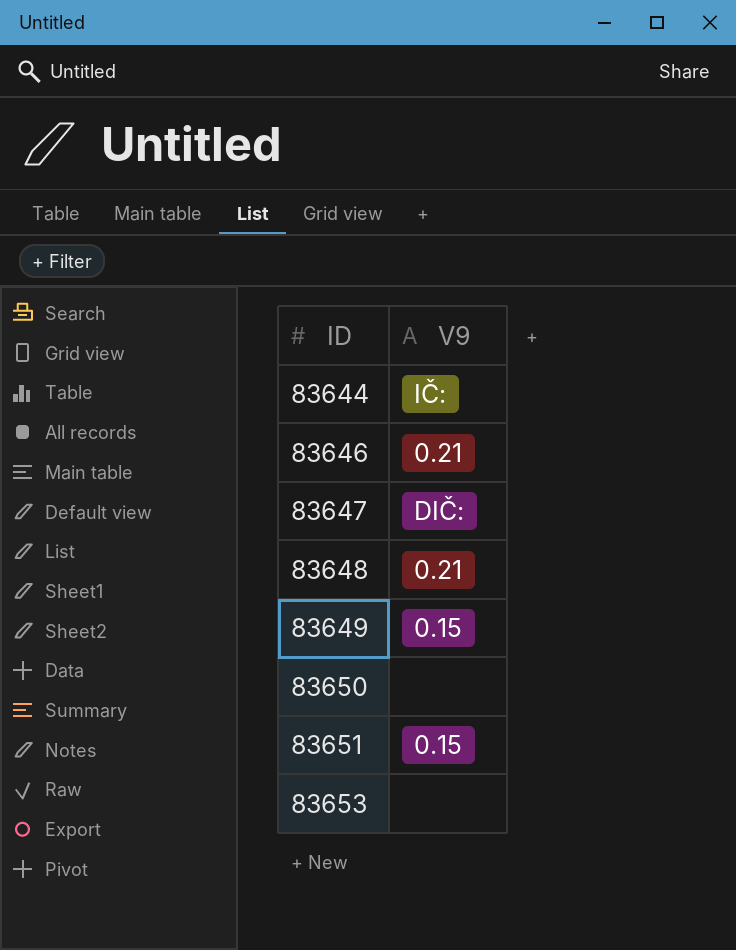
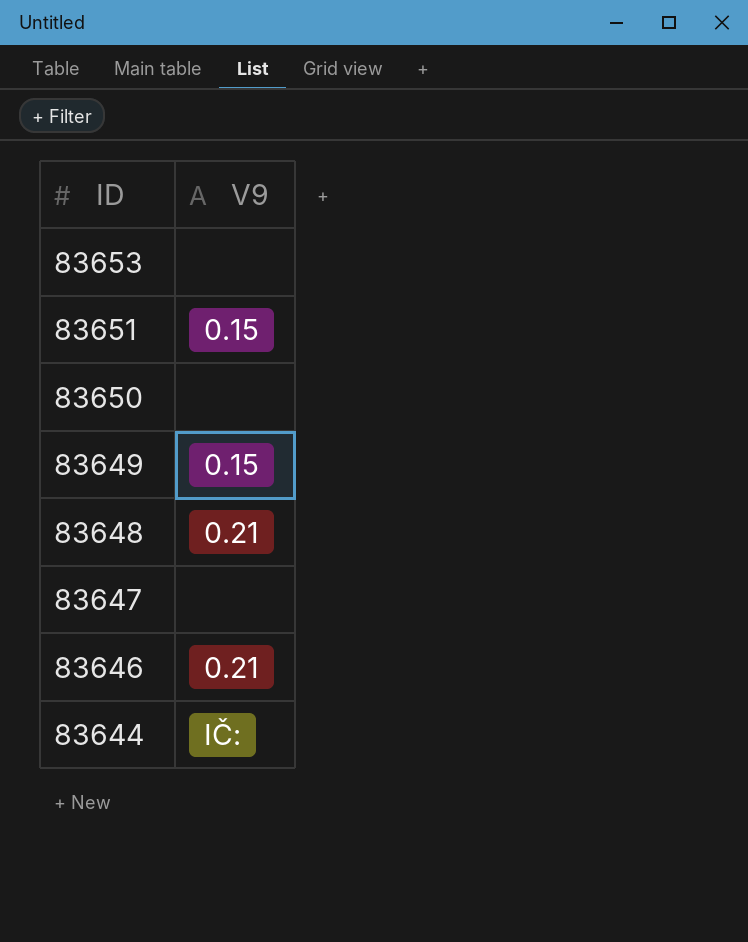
row order: ID ascending -> ID descending
83647 | V9: DIČ: -> none

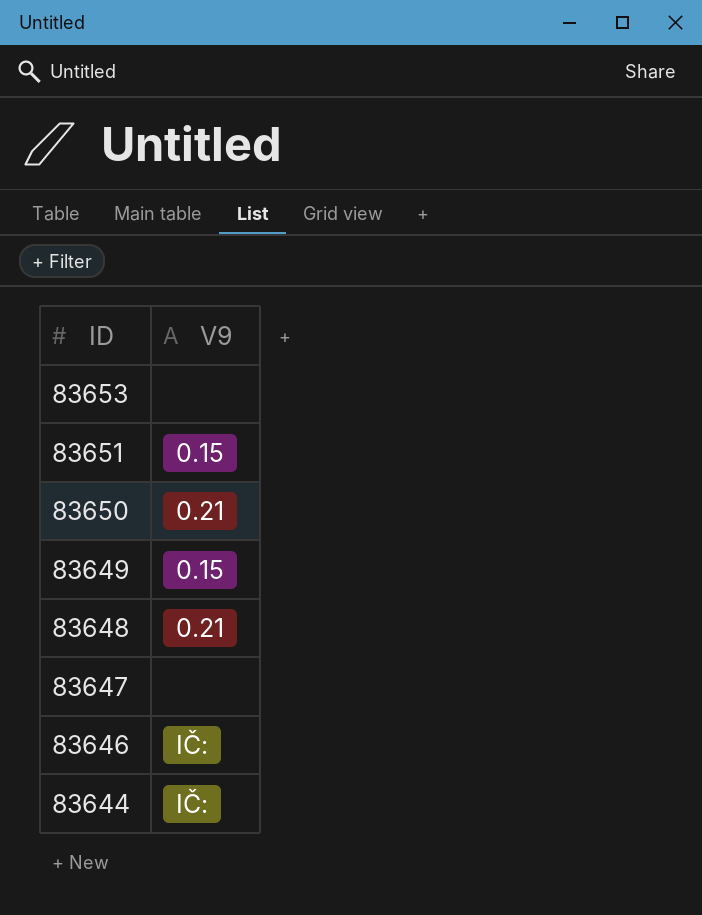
83650 | V9: none -> 0.21
83646 | V9: 0.21 -> IČ:

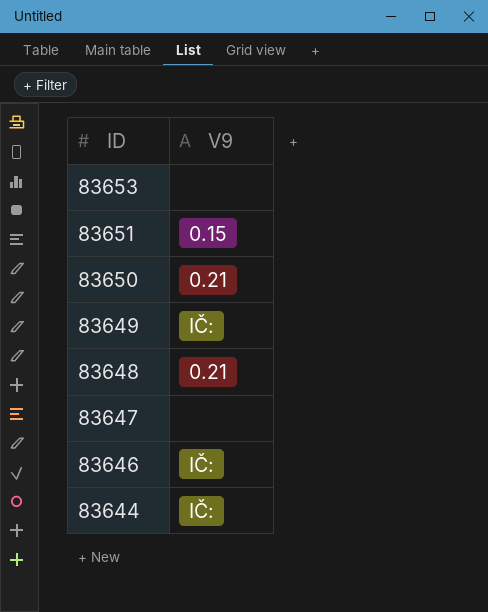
83649 | V9: 0.15 -> IČ:

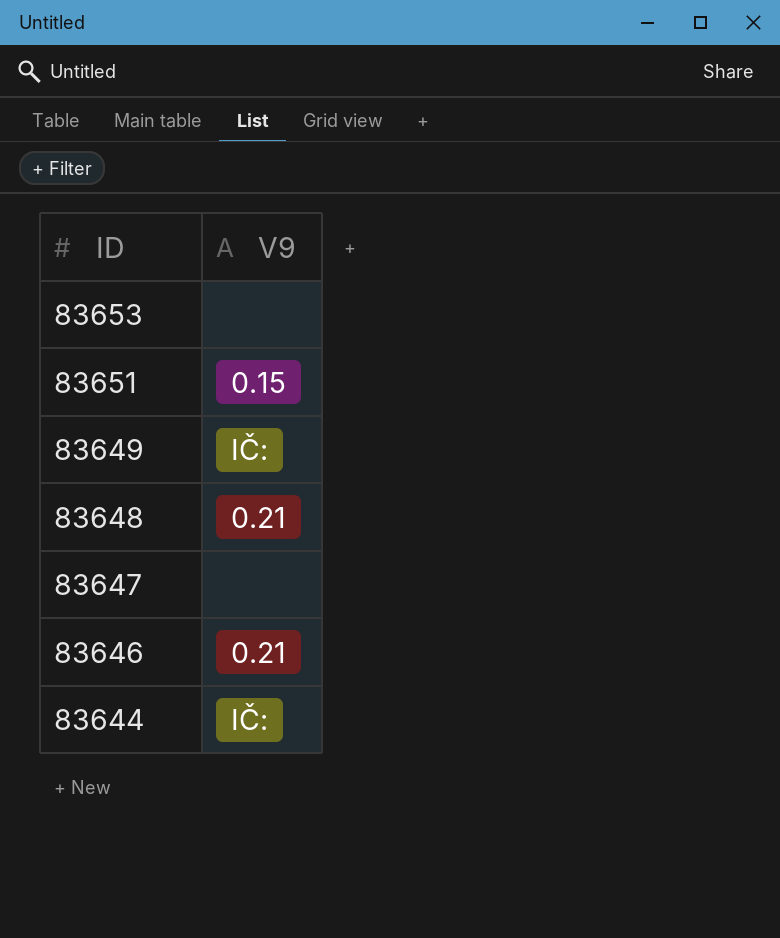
row 83650: 0.21 -> none
83646 | V9: IČ: -> 0.21

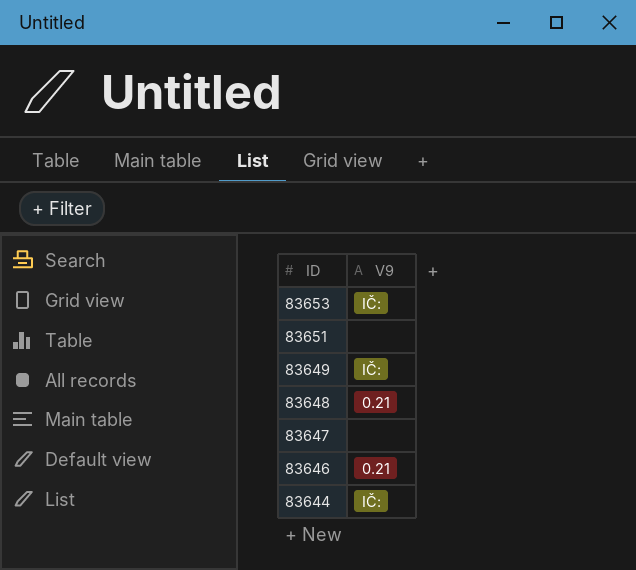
83653 | V9: none -> IČ:
83651 | V9: 0.15 -> none

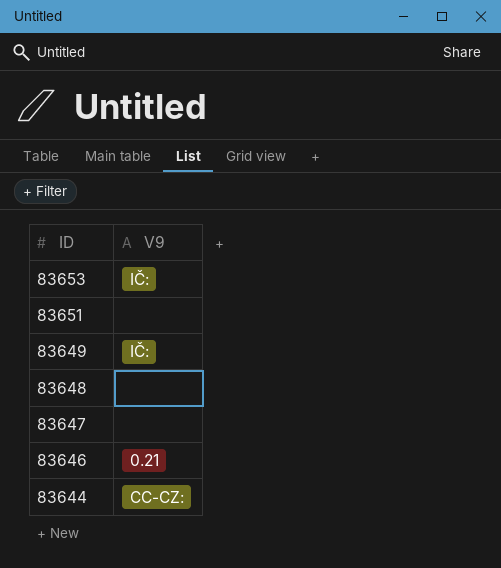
83648 | V9: 0.21 -> none
83644 | V9: IČ: -> CC-CZ:

